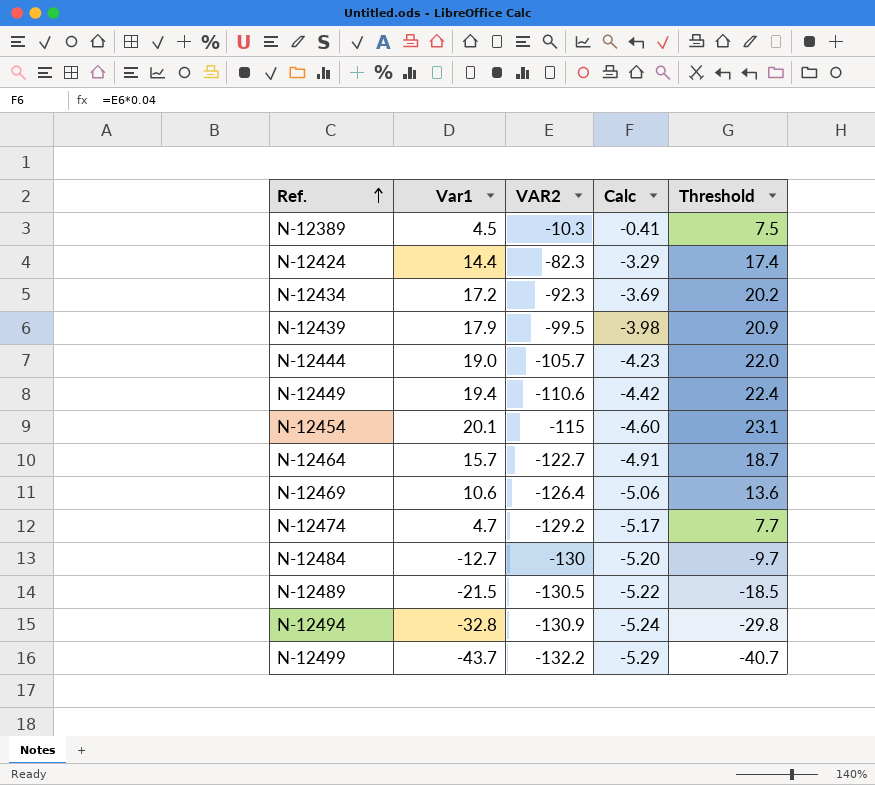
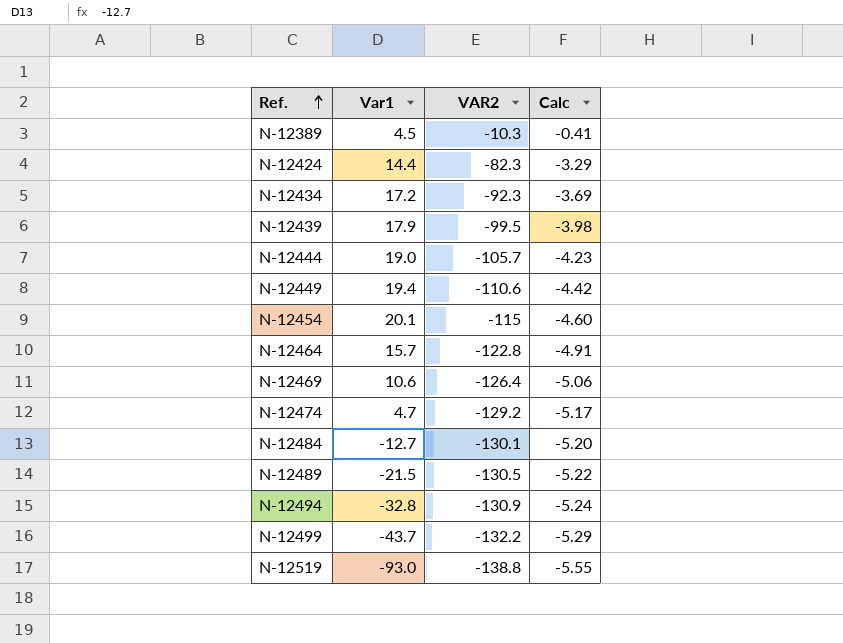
column Threshold | formula: [Var1] + 3 -> none
N-12464 | VAR2: -122.7 -> -122.8
N-12484 | VAR2: -130 -> -130.1
row N-12519: none -> -93.0 | -138.8 | -5.55

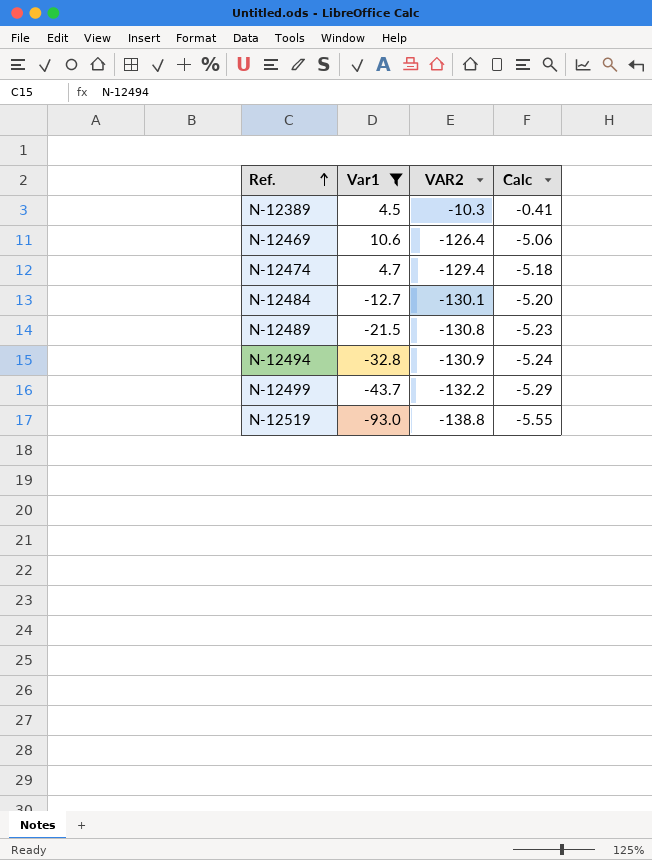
filter: none -> Var1 <= 10.6
N-12474 | VAR2: -129.2 -> -129.4
N-12474 | Calc: -5.17 -> -5.18
N-12489 | VAR2: -130.5 -> -130.8
N-12489 | Calc: -5.22 -> -5.23

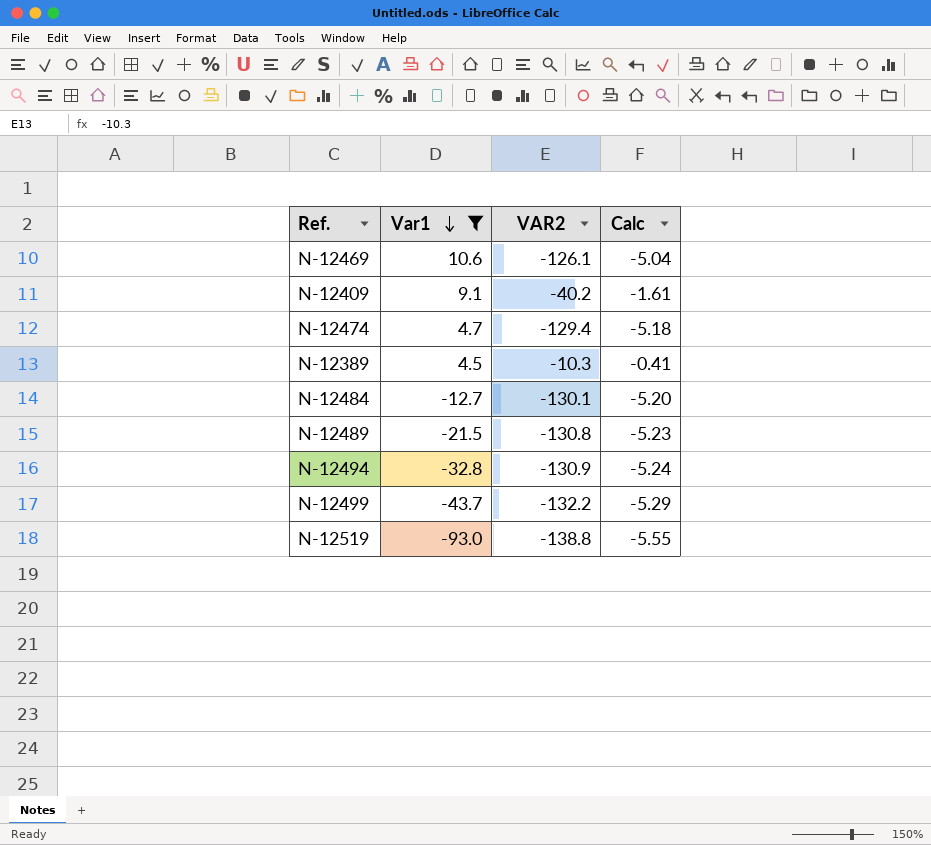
row order: Ref. ascending -> Var1 descending
N-12469 | VAR2: -126.4 -> -126.1
N-12469 | Calc: -5.06 -> -5.04
row N-12409: none -> 9.1 | -40.2 | -1.61

